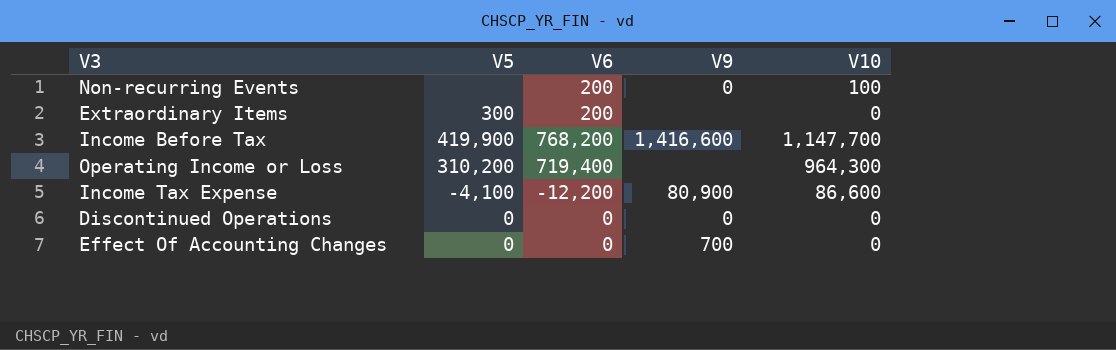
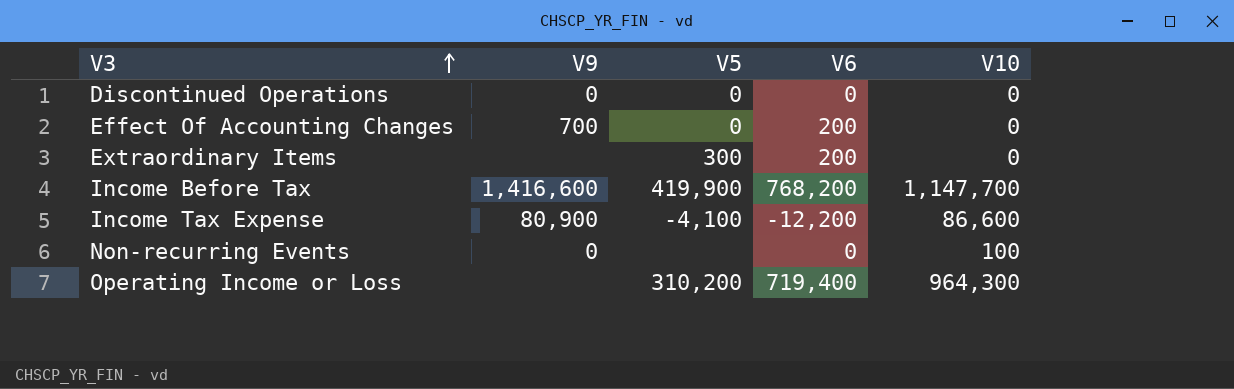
row order: none -> V3 ascending
column V9 | position: 4 -> 2
Effect Of Accounting Changes | V6: 0 -> 200
Non-recurring Events | V6: 200 -> 0

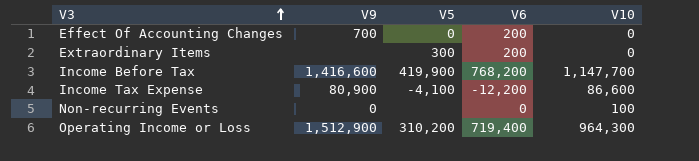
row Discontinued Operations: 0 | 0 | 0 | 0 -> none
Operating Income or Loss | V9: none -> 1,512,900

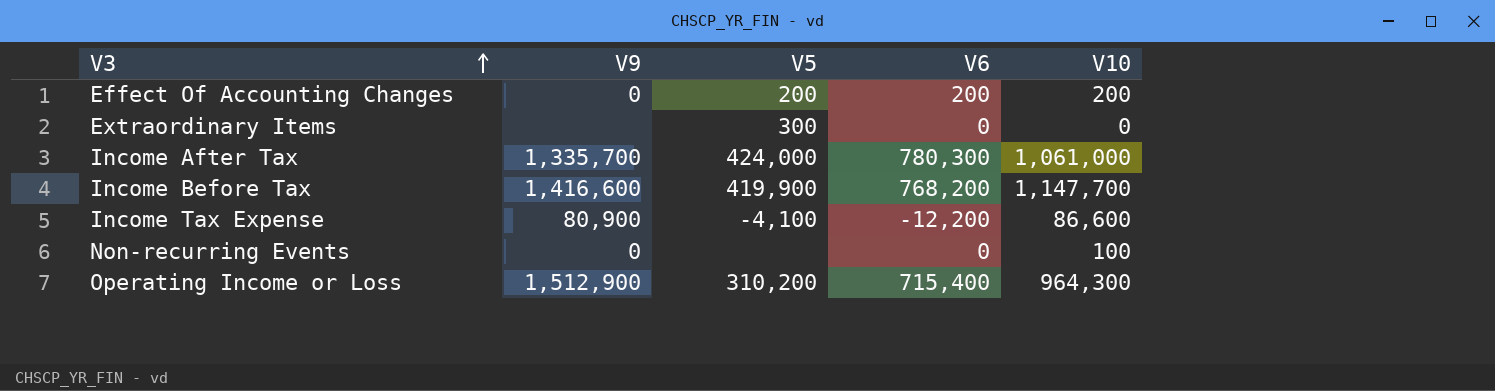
Effect Of Accounting Changes | V9: 700 -> 0
Effect Of Accounting Changes | V5: 0 -> 200
Effect Of Accounting Changes | V10: 0 -> 200
Extraordinary Items | V6: 200 -> 0
row Income After Tax: none -> 1,335,700 | 424,000 | 780,300 | 1,061,000
Operating Income or Loss | V6: 719,400 -> 715,400

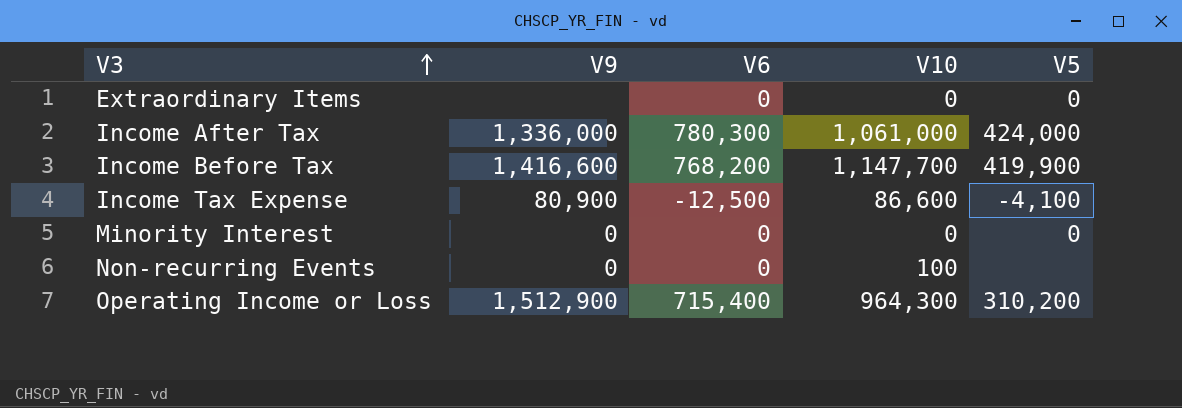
column V5 | position: 3 -> 5
row Effect Of Accounting Changes: 0 | 200 | 200 | 200 -> none
Extraordinary Items | V5: 300 -> 0
Income After Tax | V9: 1,335,700 -> 1,336,000
Income Tax Expense | V6: -12,200 -> -12,500
row Minority Interest: none -> 0 | 0 | 0 | 0

